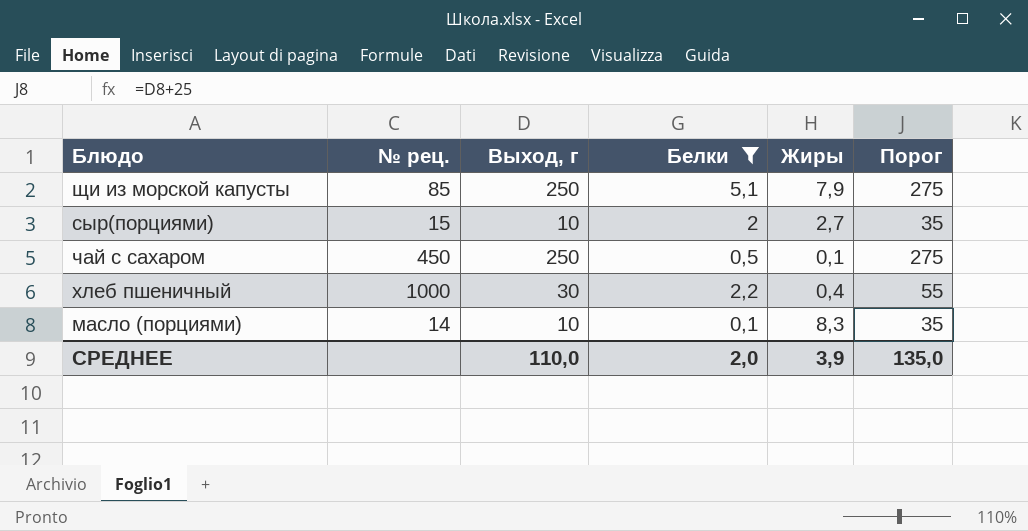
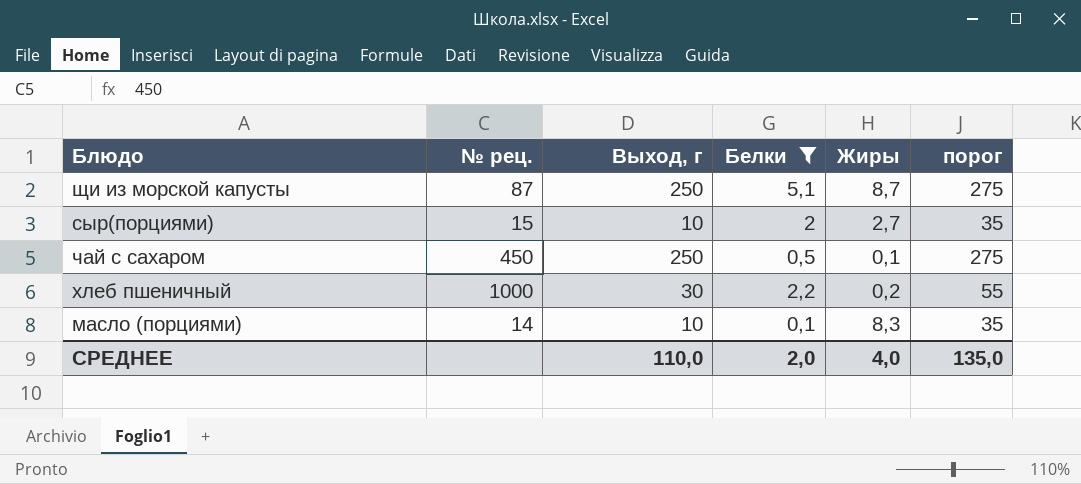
column name: Порог -> порог
щи из морской капусты | № рец.: 85 -> 87
щи из морской капусты | Жиры: 7,9 -> 8,7
хлеб пшеничный | Жиры: 0,4 -> 0,2
СРЕДНЕЕ | Жиры: 3,9 -> 4,0

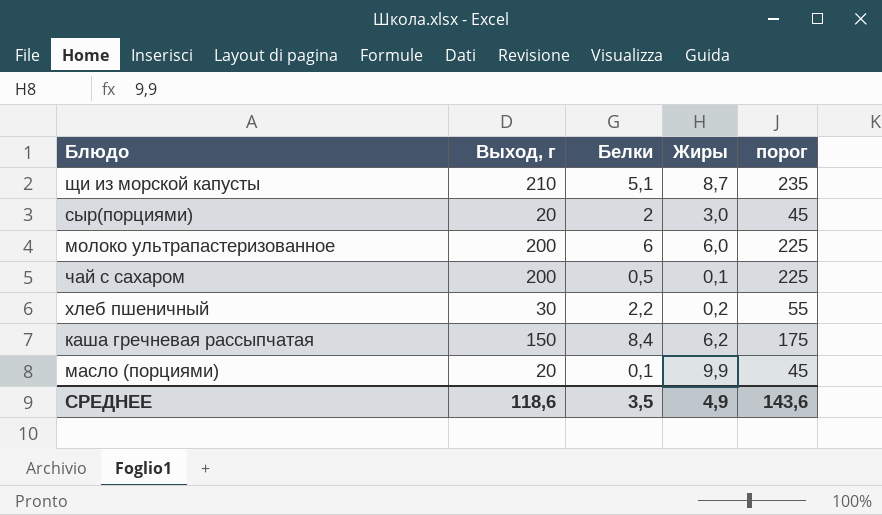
filter: Белки <= 5,1 -> none
column № рец. | position: 2 -> none
щи из морской капусты | Выход, г: 250 -> 210
щи из морской капусты | порог: 275 -> 235
сыр(порциями) | Выход, г: 10 -> 20
сыр(порциями) | Жиры: 2,7 -> 3,0
сыр(порциями) | порог: 35 -> 45
чай с сахаром | Выход, г: 250 -> 200
чай с сахаром | порог: 275 -> 225
масло (порциями) | Выход, г: 10 -> 20
масло (порциями) | Жиры: 8,3 -> 9,9
масло (порциями) | порог: 35 -> 45
СРЕДНЕЕ | Выход, г: 110,0 -> 118,6
СРЕДНЕЕ | Белки: 2,0 -> 3,5
СРЕДНЕЕ | Жиры: 4,0 -> 4,9
СРЕДНЕЕ | порог: 135,0 -> 143,6

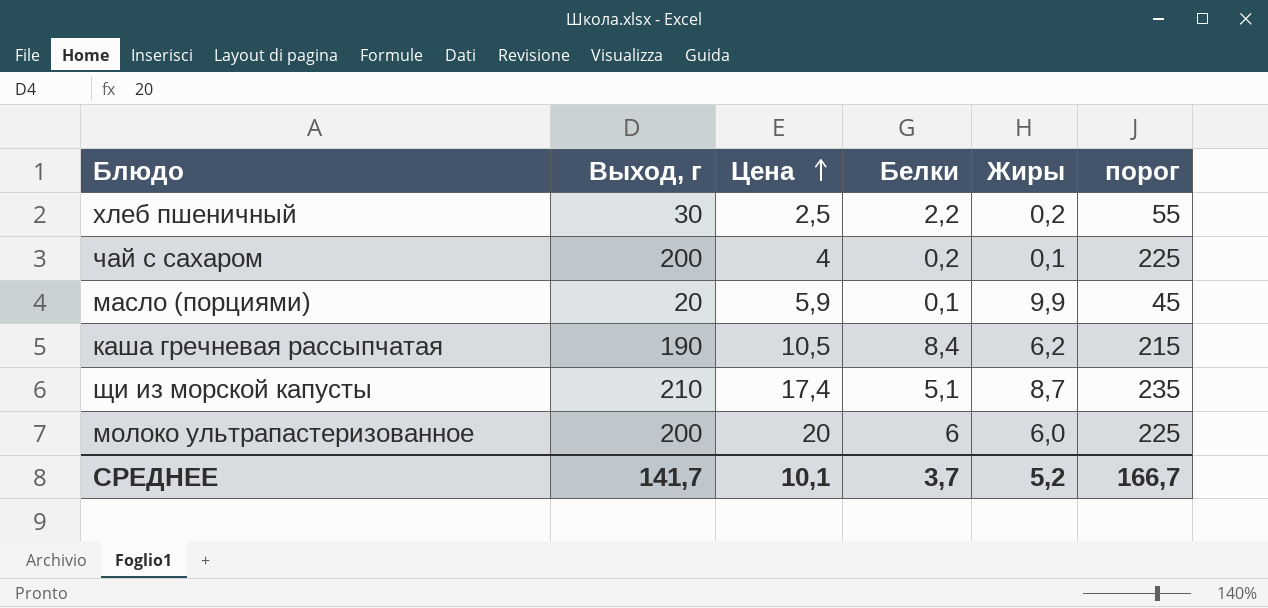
row order: none -> Цена ascending
column Цена | position: none -> 3
row сыр(порциями): 20 | 2 | 3,0 | 45 -> none
чай с сахаром | Белки: 0,5 -> 0,2
каша гречневая рассыпчатая | Выход, г: 150 -> 190
каша гречневая рассыпчатая | порог: 175 -> 215
СРЕДНЕЕ | Выход, г: 118,6 -> 141,7
СРЕДНЕЕ | Белки: 3,5 -> 3,7
СРЕДНЕЕ | Жиры: 4,9 -> 5,2
СРЕДНЕЕ | порог: 143,6 -> 166,7

